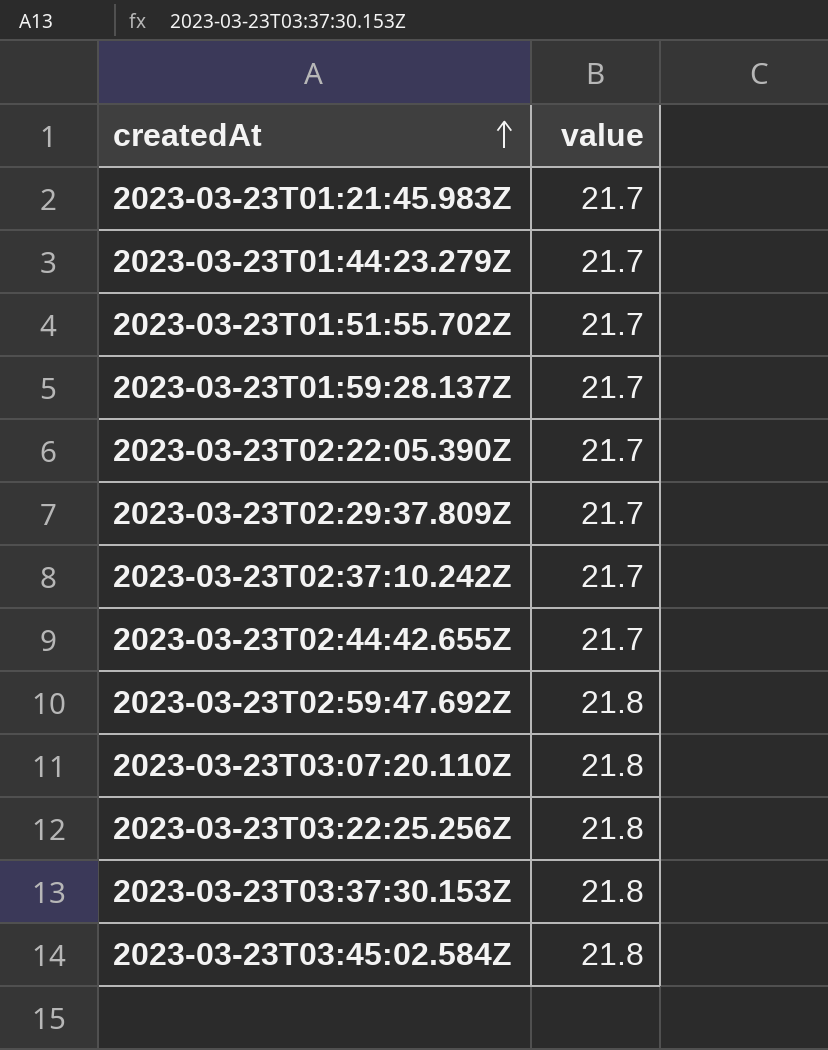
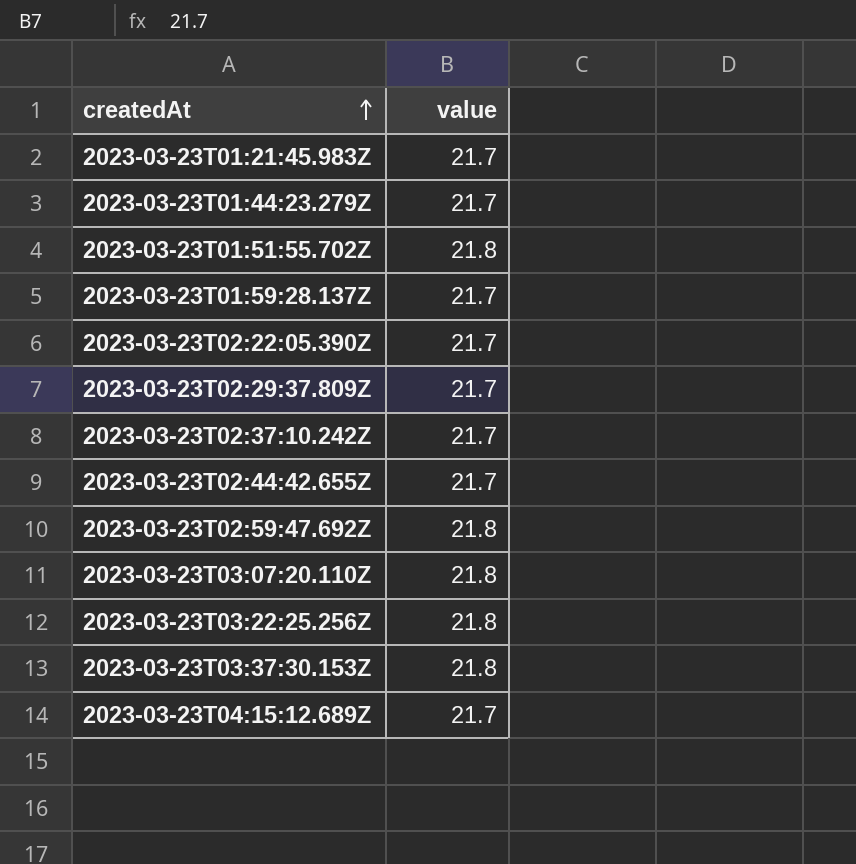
row 2023-03-23T03:45:02.584Z: 21.8 -> none
2023-03-23T01:51:55.702Z | value: 21.7 -> 21.8
row 2023-03-23T04:15:12.689Z: none -> 21.7

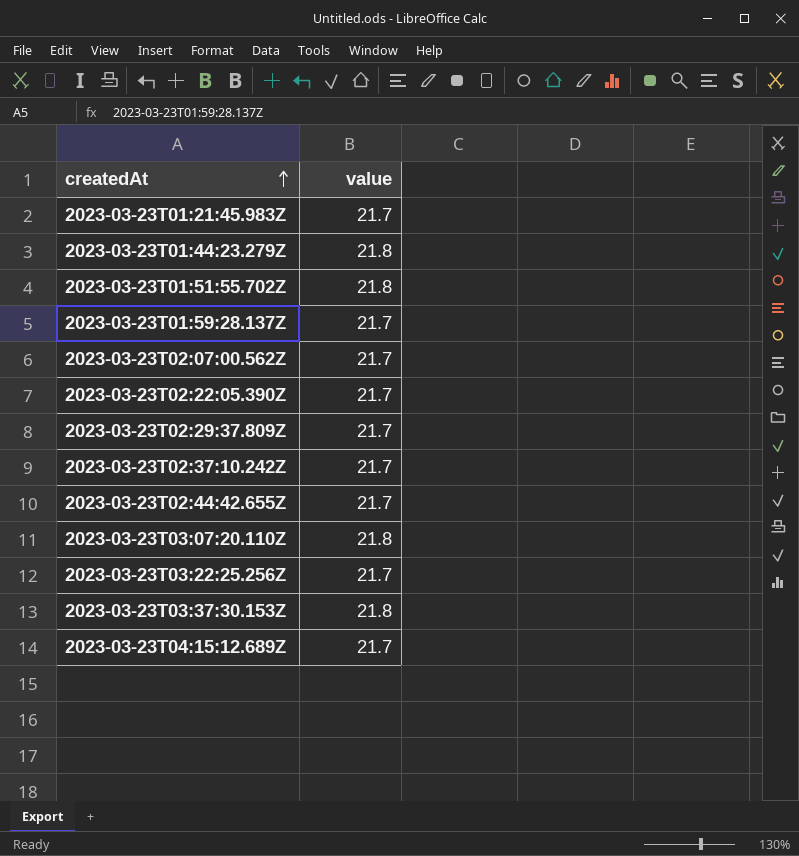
row 2023-03-23T02:59:47.692Z: 21.8 -> none
2023-03-23T01:44:23.279Z | value: 21.7 -> 21.8
row 2023-03-23T02:07:00.562Z: none -> 21.7
2023-03-23T03:22:25.256Z | value: 21.8 -> 21.7

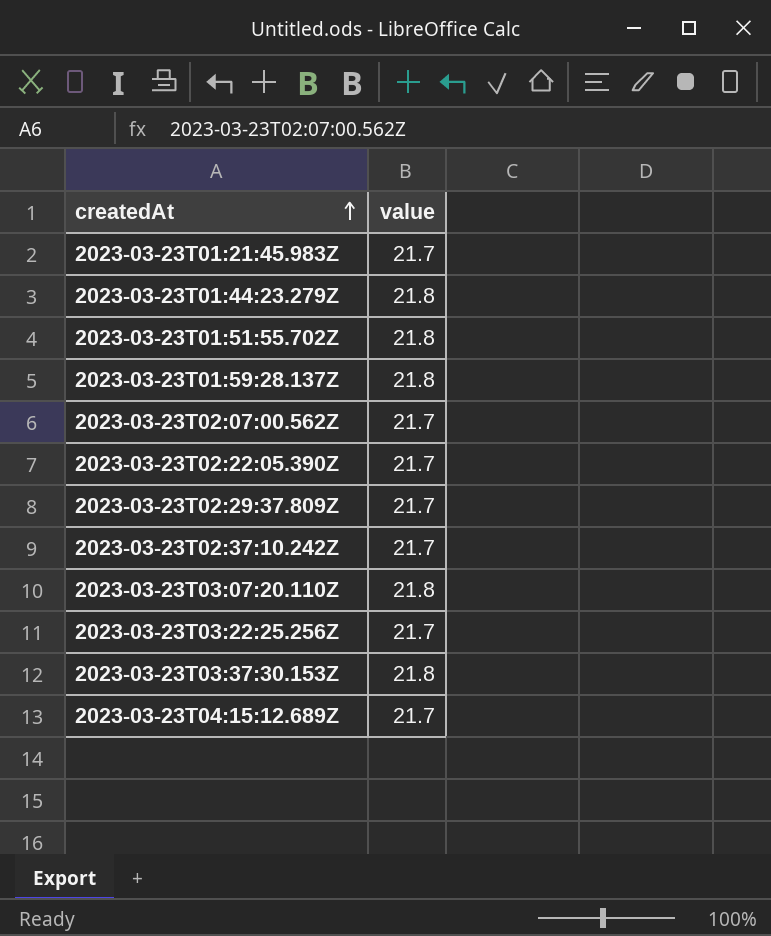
row 2023-03-23T02:44:42.655Z: 21.7 -> none
2023-03-23T01:59:28.137Z | value: 21.7 -> 21.8

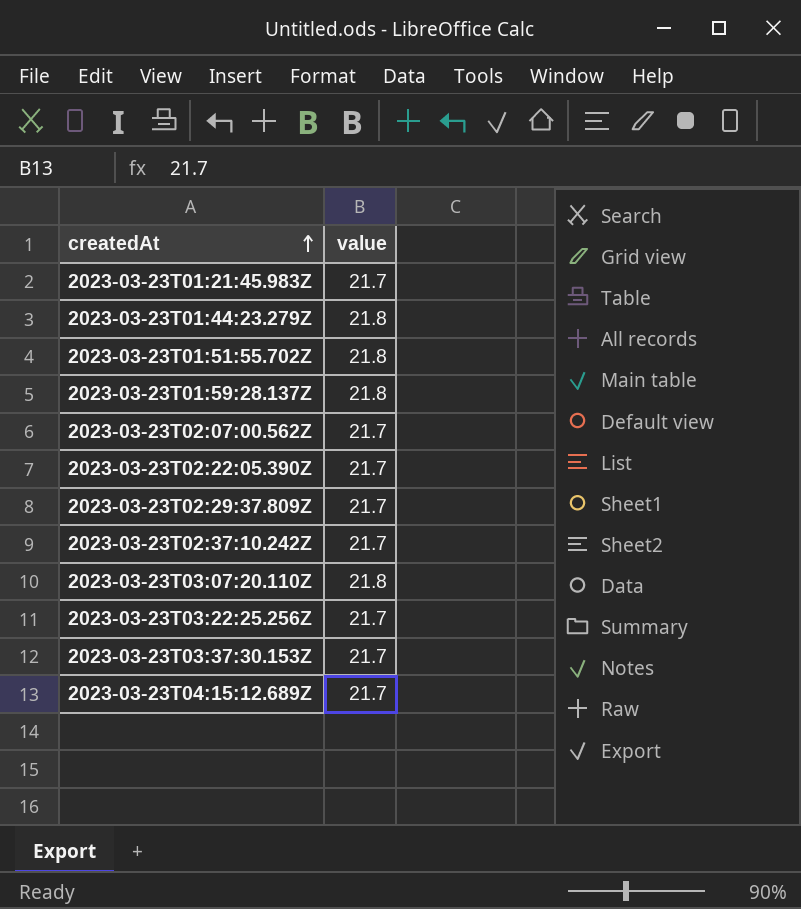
2023-03-23T03:37:30.153Z | value: 21.8 -> 21.7

